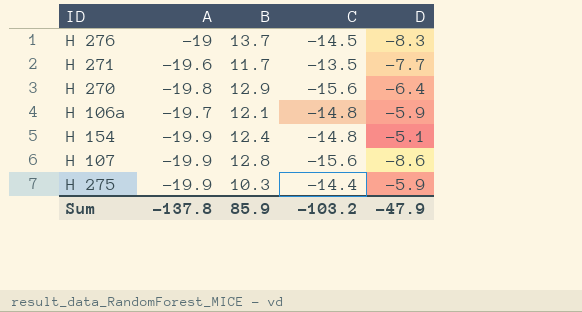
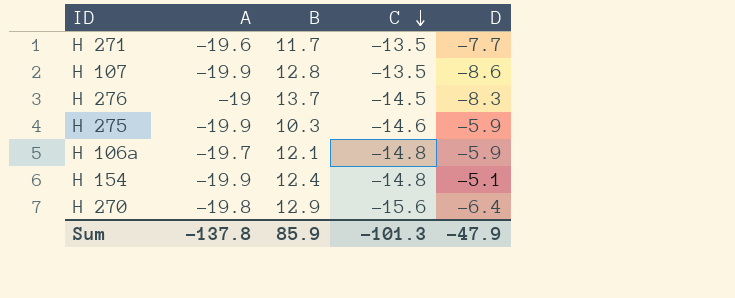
row order: none -> C descending
H 107 | C: -15.6 -> -13.5
H 275 | C: -14.4 -> -14.6
Sum | C: -103.2 -> -101.3

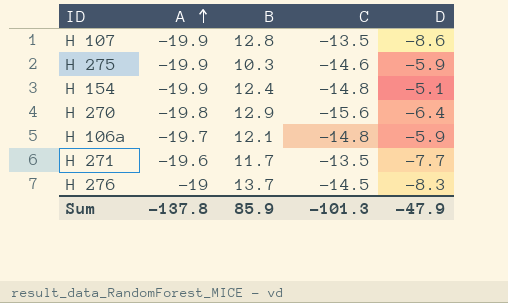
row order: C descending -> A ascending

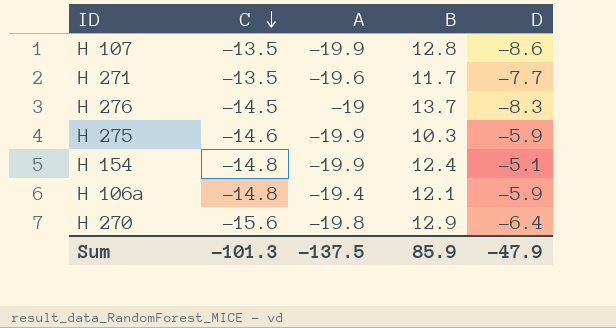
row order: A ascending -> C descending
column C | position: 4 -> 2
H 106a | A: -19.7 -> -19.4
Sum | A: -137.8 -> -137.5

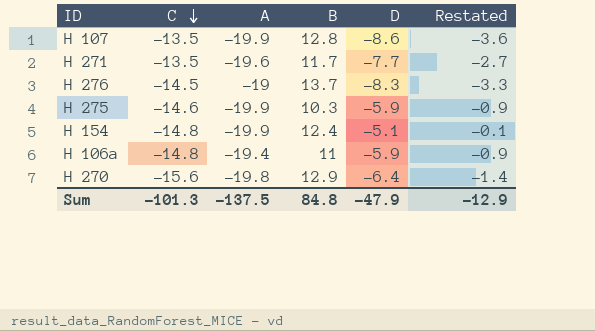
column Restated | formula: none -> [D] + 5
H 106a | B: 12.1 -> 11
Sum | B: 85.9 -> 84.8

